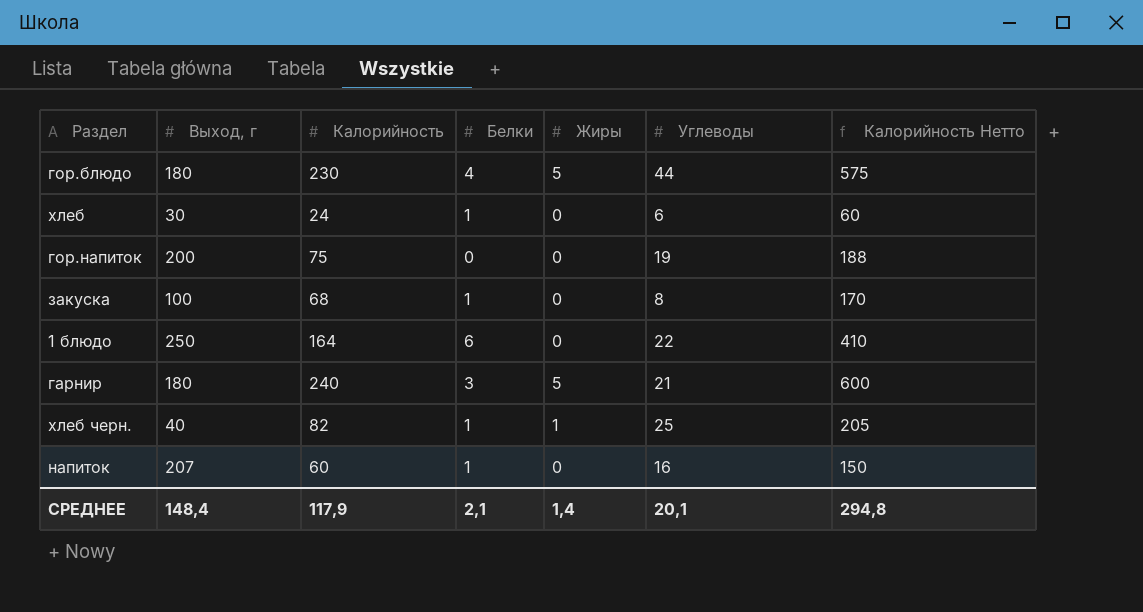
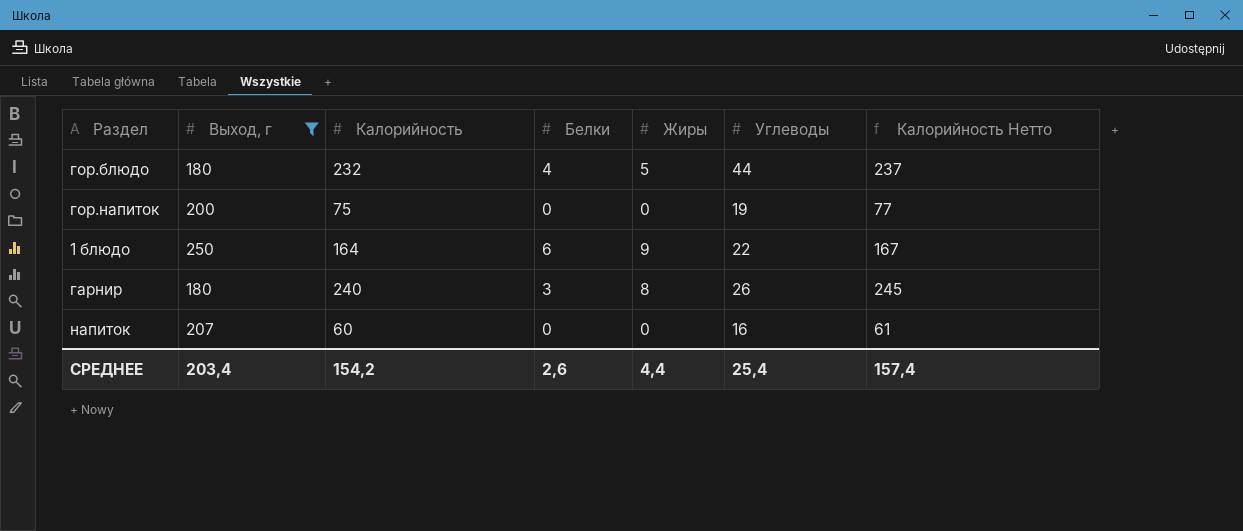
filter: none -> Выход, г >= 180
column Калорийность Нетто | formula: [Калорийность] * 2,5 -> [Калорийность] * 1,02
гор.блюдо | Калорийность: 230 -> 232
1 блюдо | Жиры: 0 -> 9
гарнир | Жиры: 5 -> 8
гарнир | Углеводы: 21 -> 26
напиток | Белки: 1 -> 0
СРЕДНЕЕ | Выход, г: 148,4 -> 203,4
СРЕДНЕЕ | Калорийность: 117,9 -> 154,2
СРЕДНЕЕ | Белки: 2,1 -> 2,6
СРЕДНЕЕ | Жиры: 1,4 -> 4,4
СРЕДНЕЕ | Углеводы: 20,1 -> 25,4
СРЕДНЕЕ | Калорийность Нетто: 294,8 -> 157,4

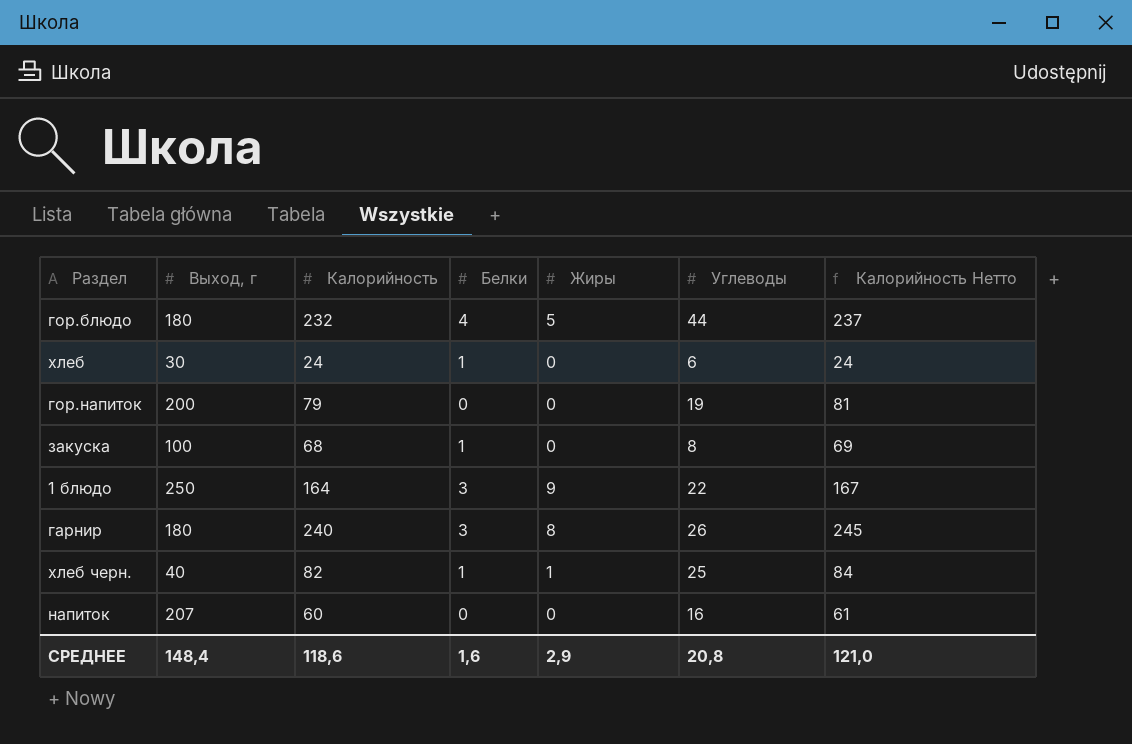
filter: Выход, г >= 180 -> none
гор.напиток | Калорийность: 75 -> 79
гор.напиток | Калорийность Нетто: 77 -> 81
1 блюдо | Белки: 6 -> 3
СРЕДНЕЕ | Выход, г: 203,4 -> 148,4
СРЕДНЕЕ | Калорийность: 154,2 -> 118,6
СРЕДНЕЕ | Белки: 2,6 -> 1,6
СРЕДНЕЕ | Жиры: 4,4 -> 2,9
СРЕДНЕЕ | Углеводы: 25,4 -> 20,8
СРЕДНЕЕ | Калорийность Нетто: 157,4 -> 121,0

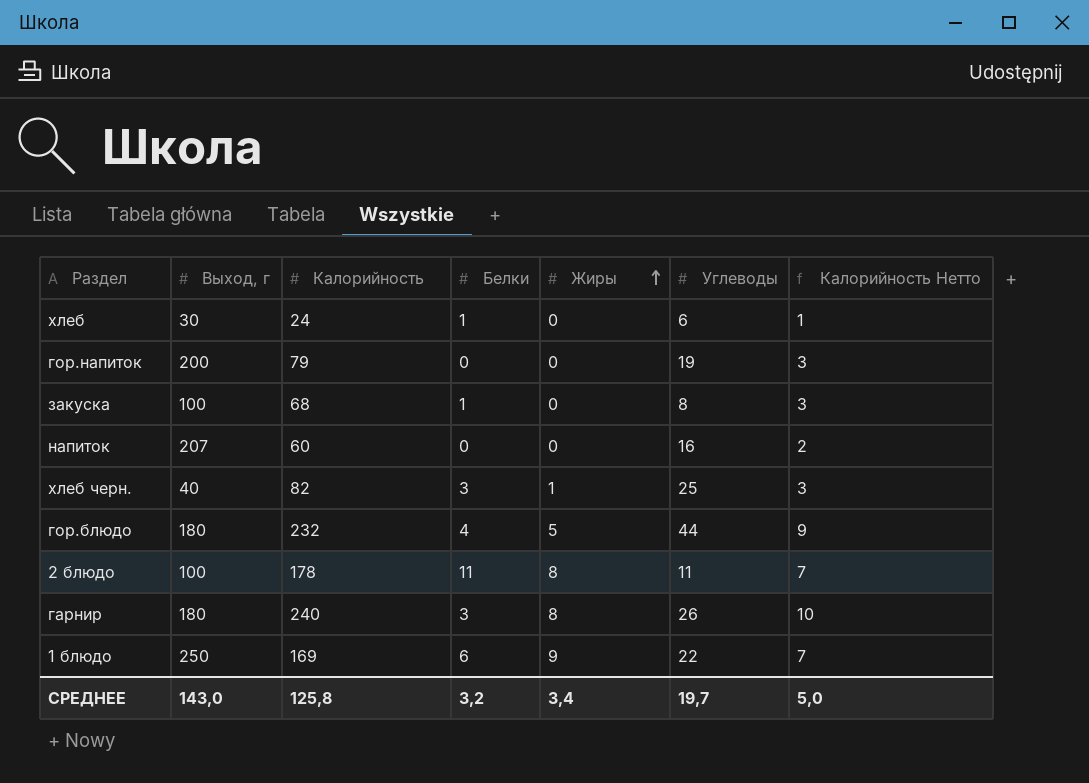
row order: none -> Жиры ascending
column Калорийность Нетто | formula: [Калорийность] * 1,02 -> [Калорийность] * 0,04
хлеб черн. | Белки: 1 -> 3
row 2 блюдо: none -> 100 | 178 | 11 | 8 | 11 | 7
1 блюдо | Калорийность: 164 -> 169
1 блюдо | Белки: 3 -> 6
СРЕДНЕЕ | Выход, г: 148,4 -> 143,0
СРЕДНЕЕ | Калорийность: 118,6 -> 125,8
СРЕДНЕЕ | Белки: 1,6 -> 3,2
СРЕДНЕЕ | Жиры: 2,9 -> 3,4
СРЕДНЕЕ | Углеводы: 20,8 -> 19,7
СРЕДНЕЕ | Калорийность Нетто: 121,0 -> 5,0

